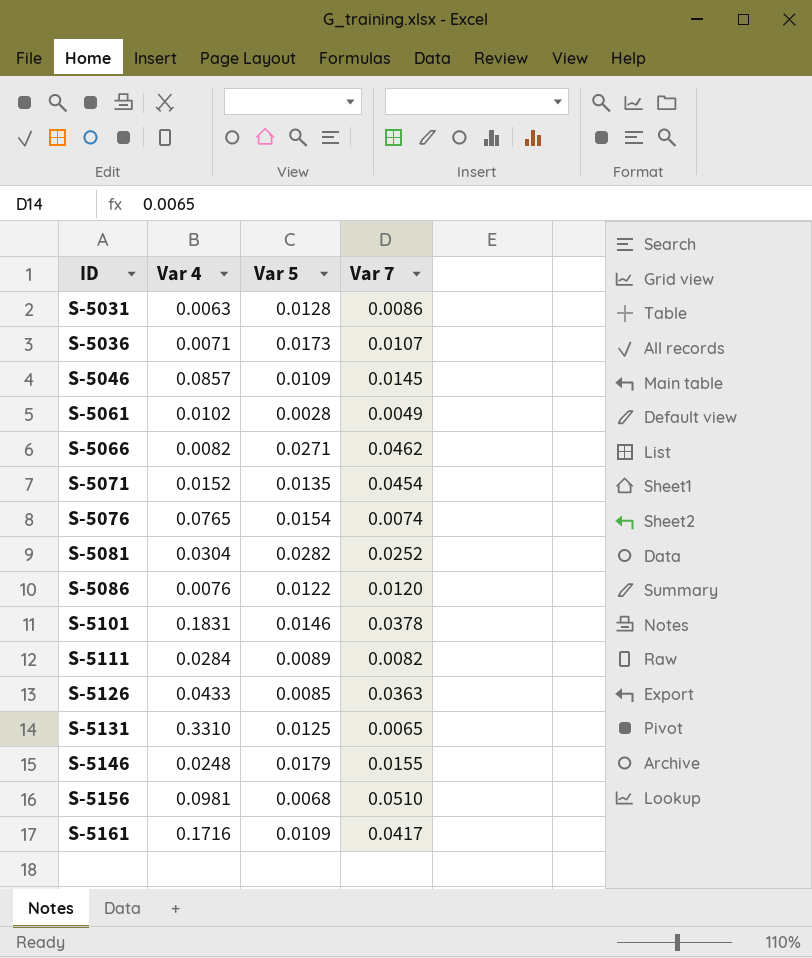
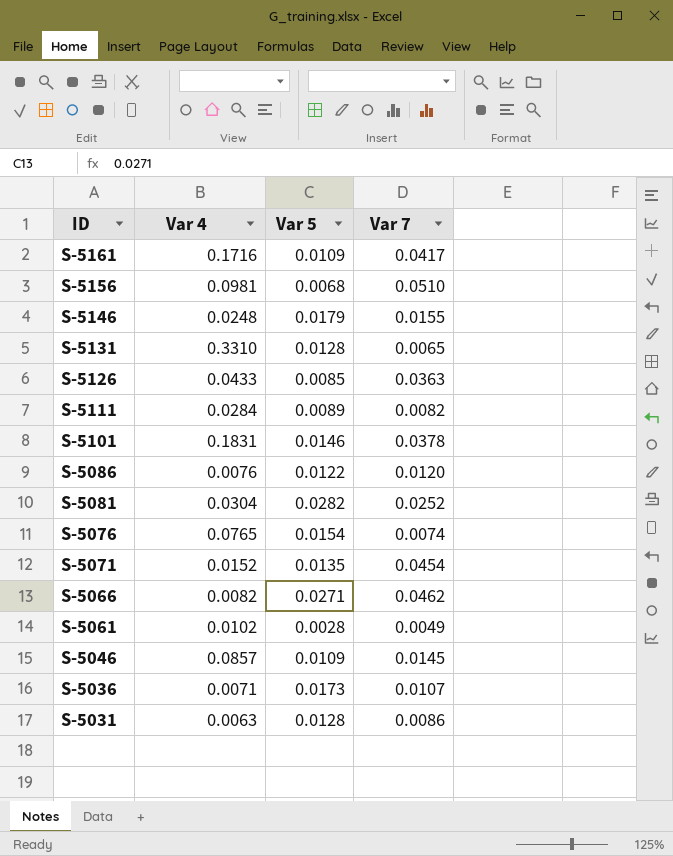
row order: ID ascending -> ID descending
S-5131 | Var 5: 0.0125 -> 0.0128

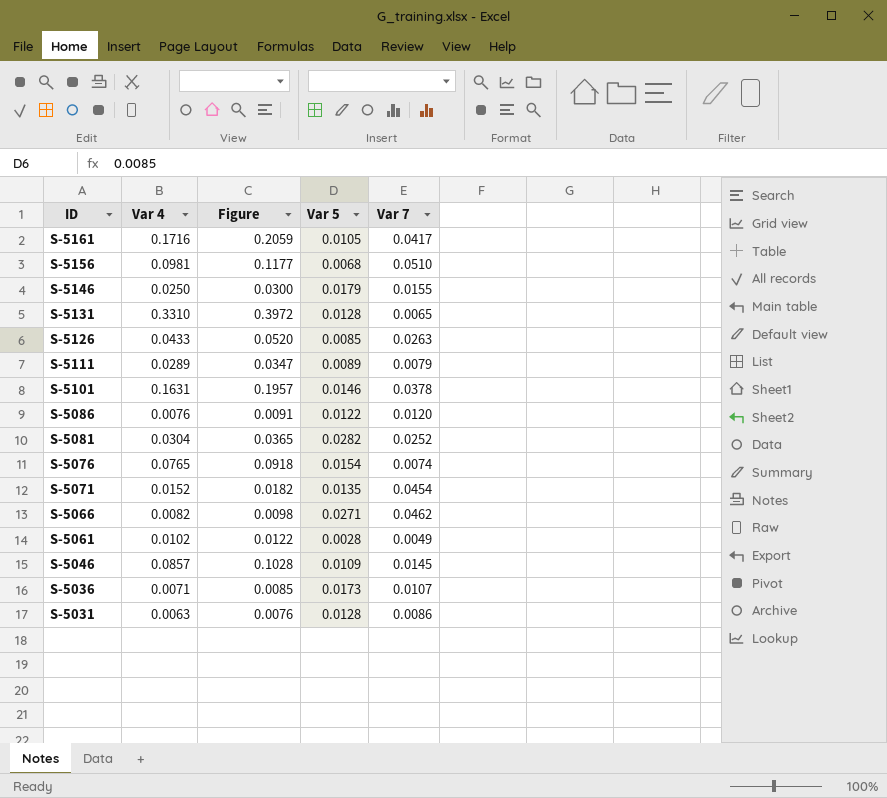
column Figure | formula: none -> [Var 4] * 1.2
S-5161 | Var 5: 0.0109 -> 0.0105
S-5146 | Var 4: 0.0248 -> 0.0250
S-5126 | Var 7: 0.0363 -> 0.0263
S-5111 | Var 4: 0.0284 -> 0.0289
S-5111 | Var 7: 0.0082 -> 0.0079
S-5101 | Var 4: 0.1831 -> 0.1631

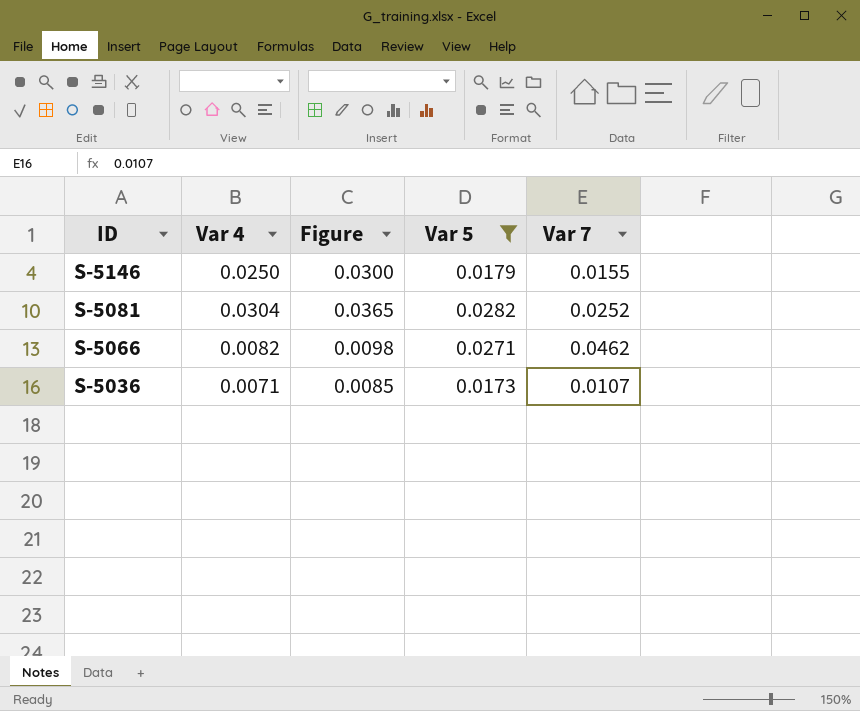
filter: none -> Var 5 >= 0.0173

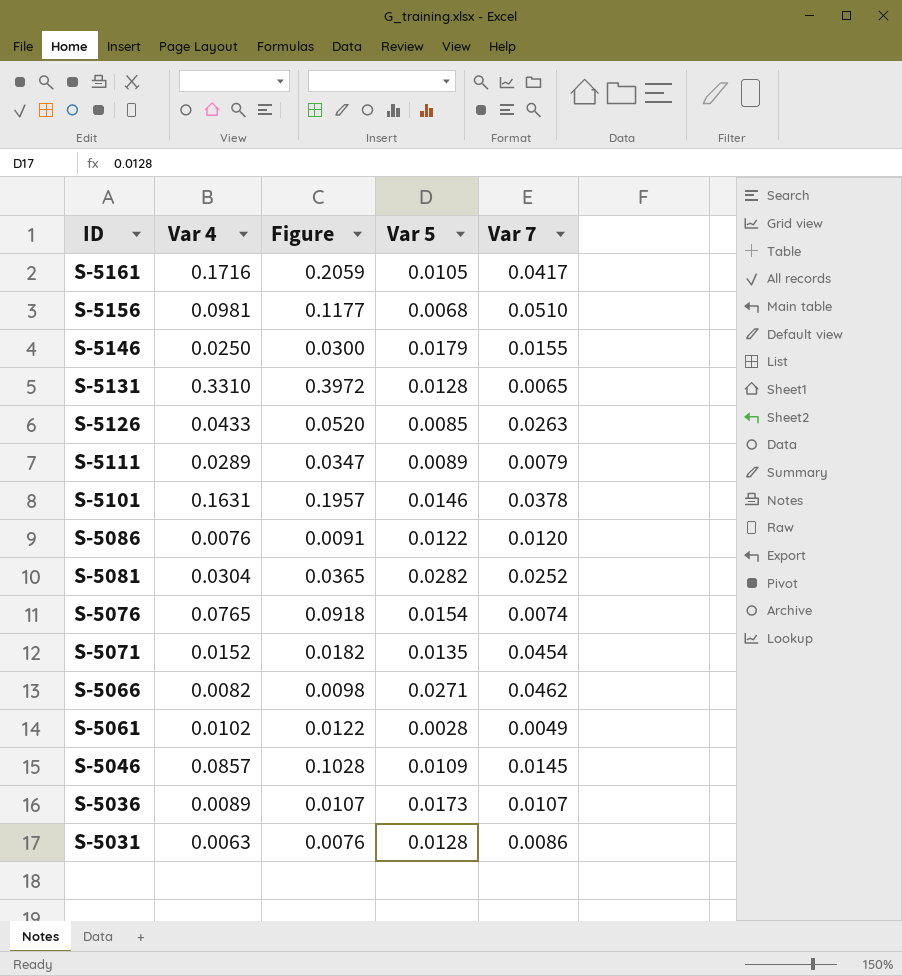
filter: Var 5 >= 0.0173 -> none
S-5036 | Var 4: 0.0071 -> 0.0089
S-5036 | Figure: 0.0085 -> 0.0107

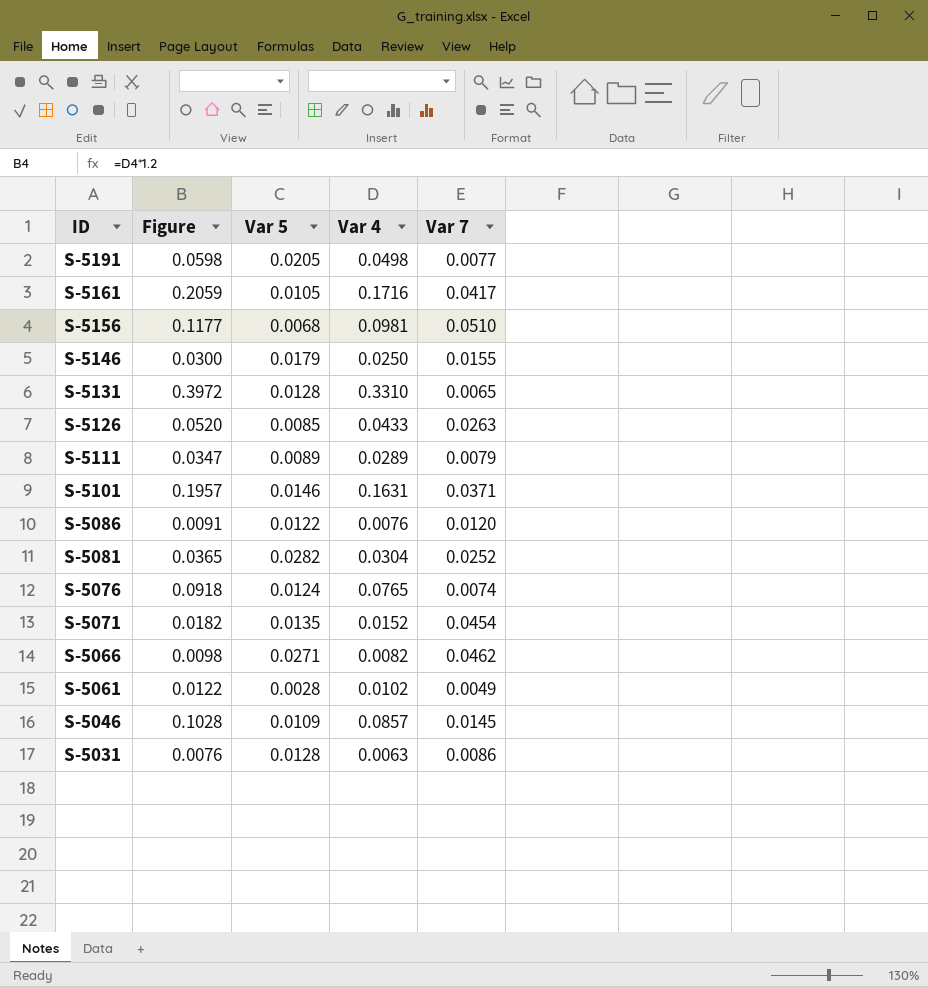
column Var 4 | position: 2 -> 4
row S-5036: 0.0089 | 0.0107 | 0.0173 | 0.0107 -> none
row S-5191: none -> 0.0598 | 0.0205 | 0.0498 | 0.0077
S-5101 | Var 7: 0.0378 -> 0.0371
S-5076 | Var 5: 0.0154 -> 0.0124

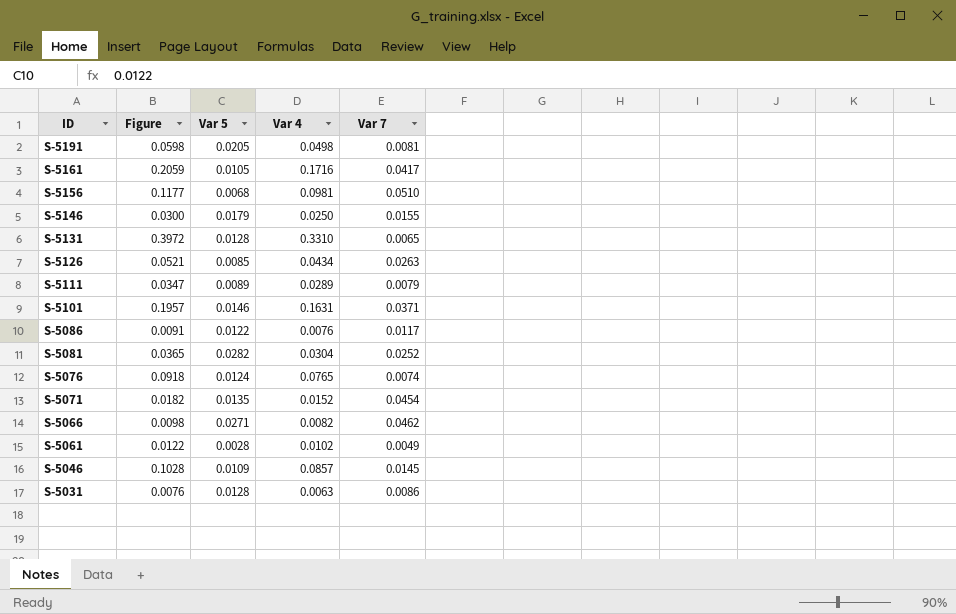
S-5191 | Var 7: 0.0077 -> 0.0081
S-5126 | Figure: 0.0520 -> 0.0521
S-5126 | Var 4: 0.0433 -> 0.0434
S-5086 | Var 7: 0.0120 -> 0.0117

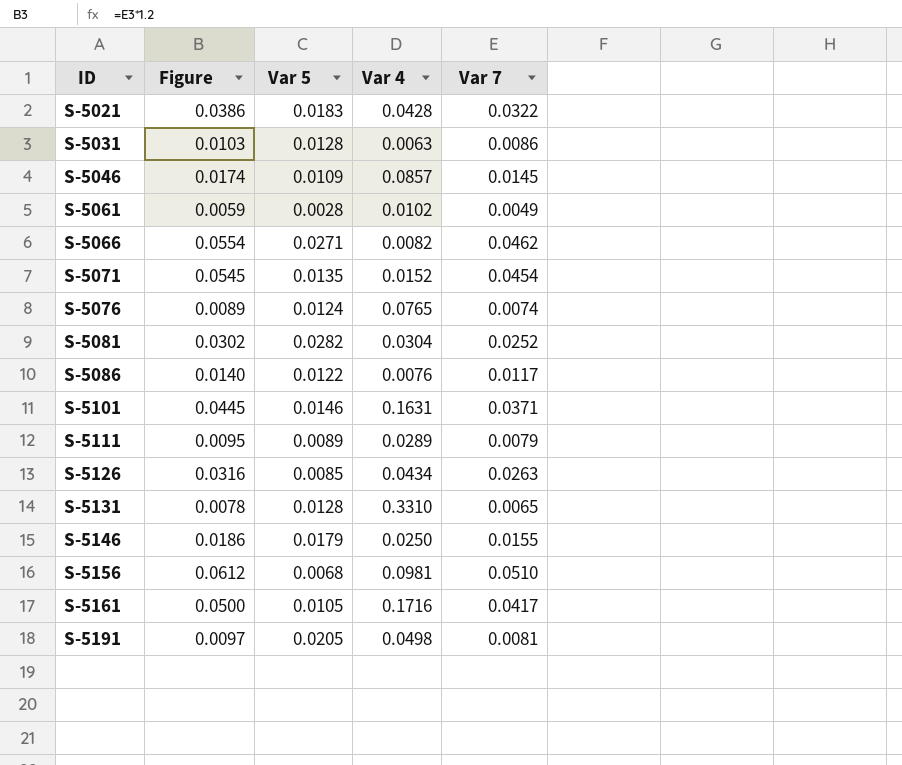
row order: ID descending -> ID ascending
column Figure | formula: [Var 4] * 1.2 -> [Var 7] * 1.2
row S-5021: none -> 0.0386 | 0.0183 | 0.0428 | 0.0322

